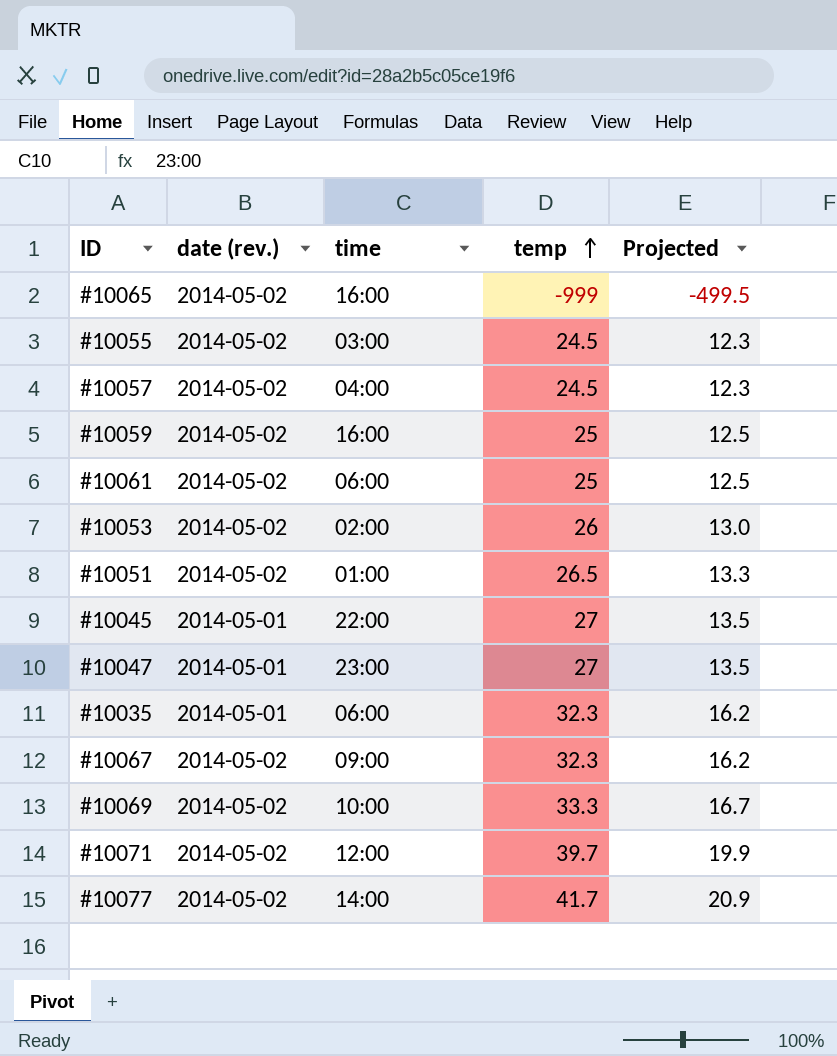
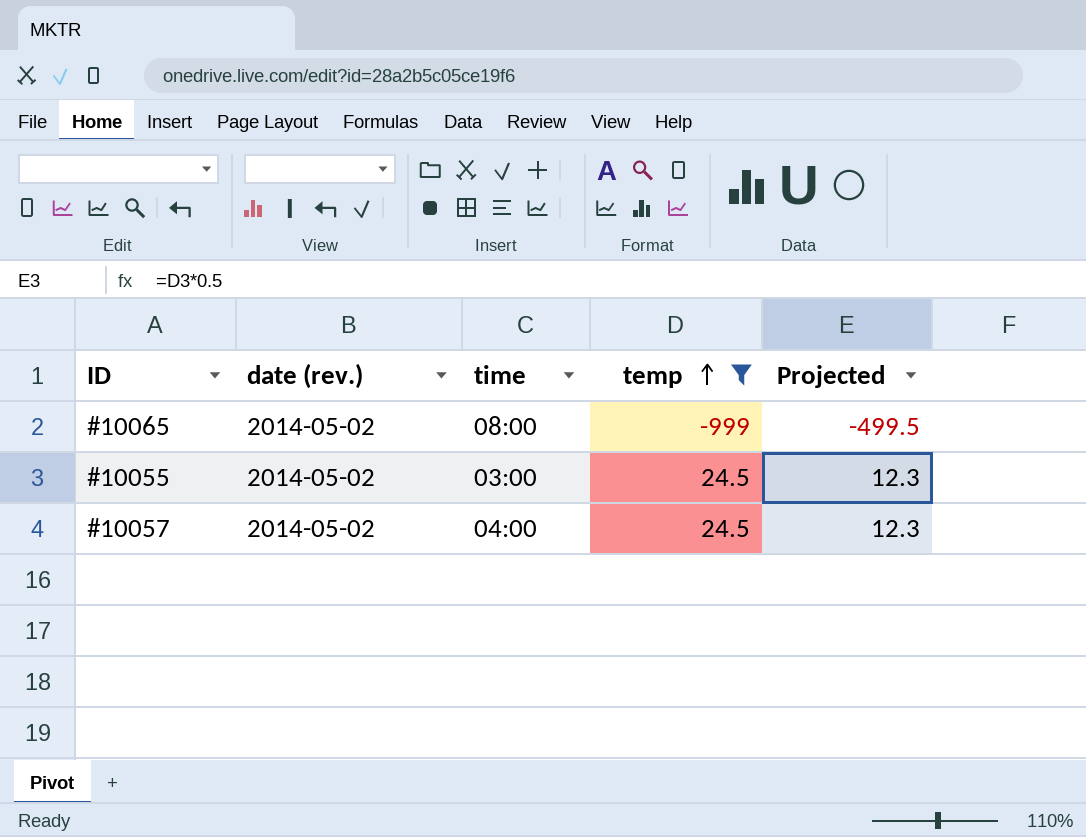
filter: none -> temp <= 24.5
#10065 | time: 16:00 -> 08:00

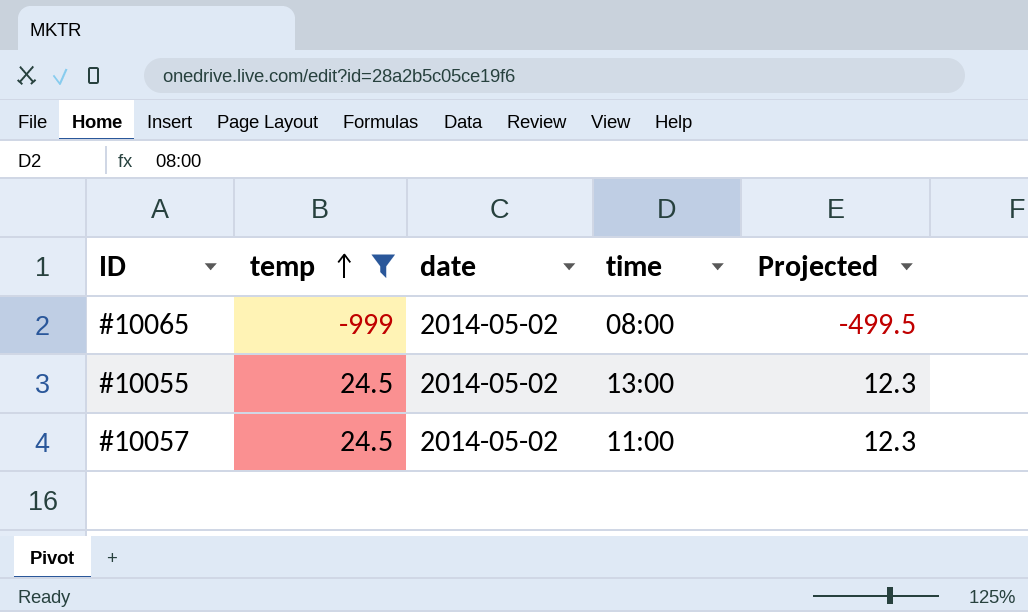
column temp | position: 4 -> 2
column name: date (rev.) -> date
#10055 | time: 03:00 -> 13:00
#10057 | time: 04:00 -> 11:00

